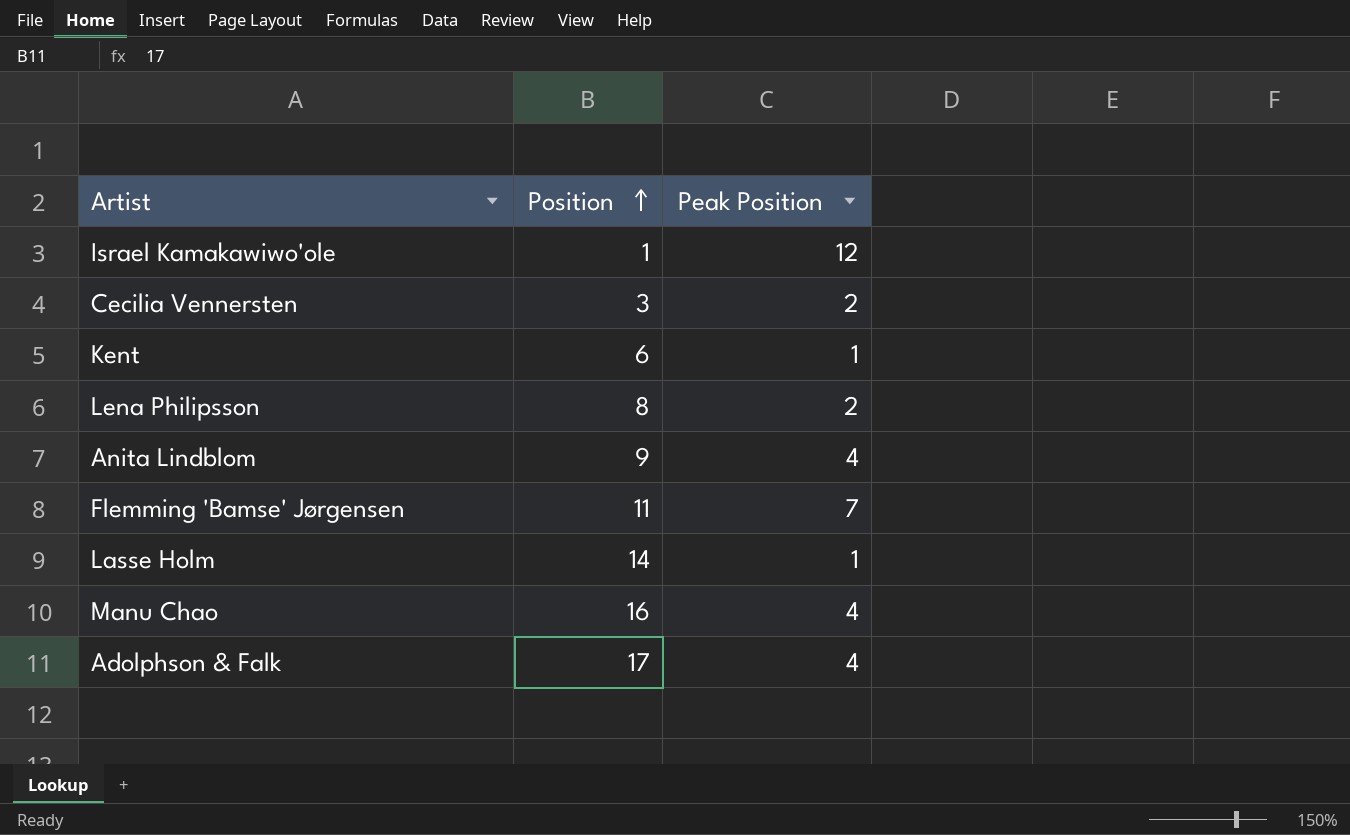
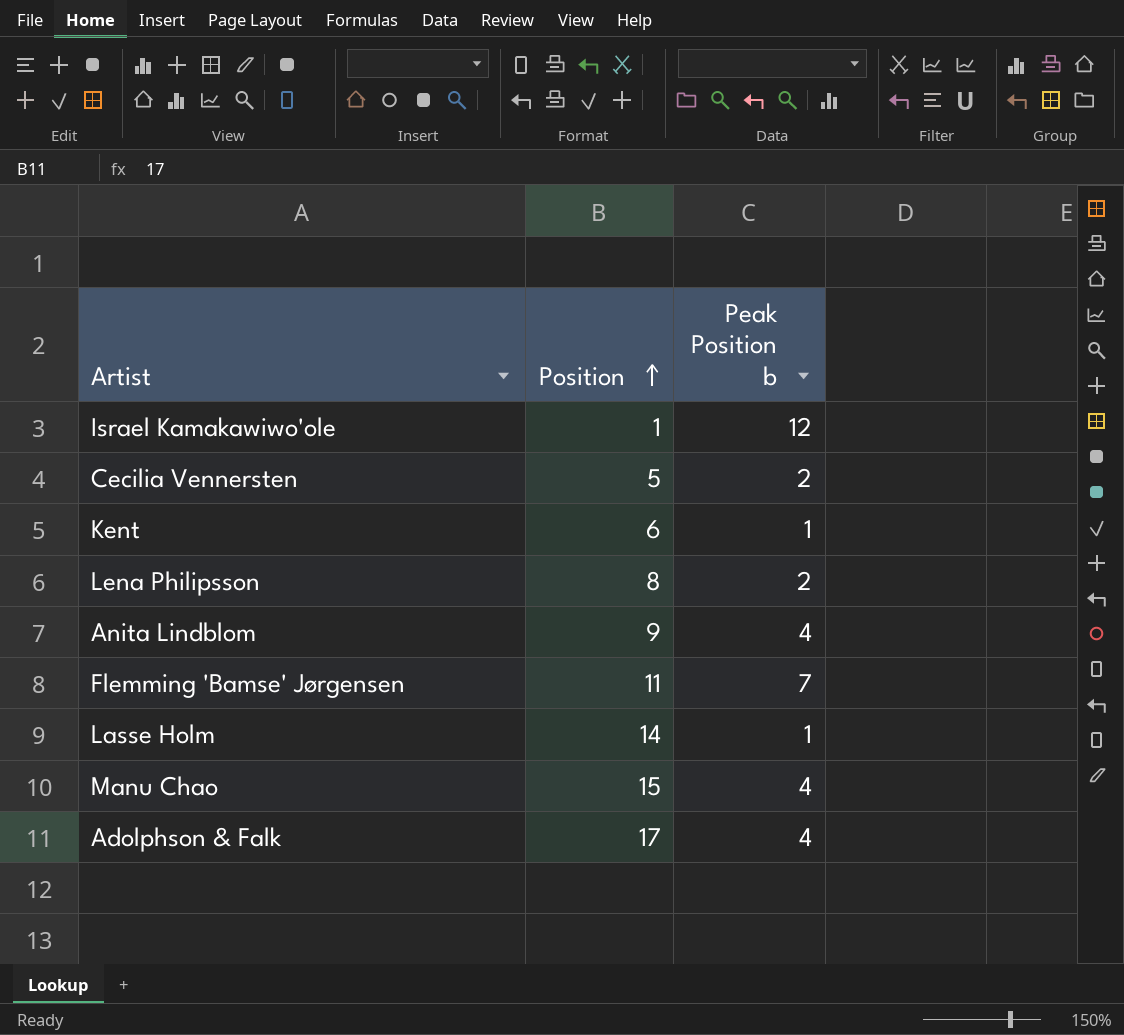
column name: Peak Position -> Peak Position b
Cecilia Vennersten | Position: 3 -> 5
Manu Chao | Position: 16 -> 15

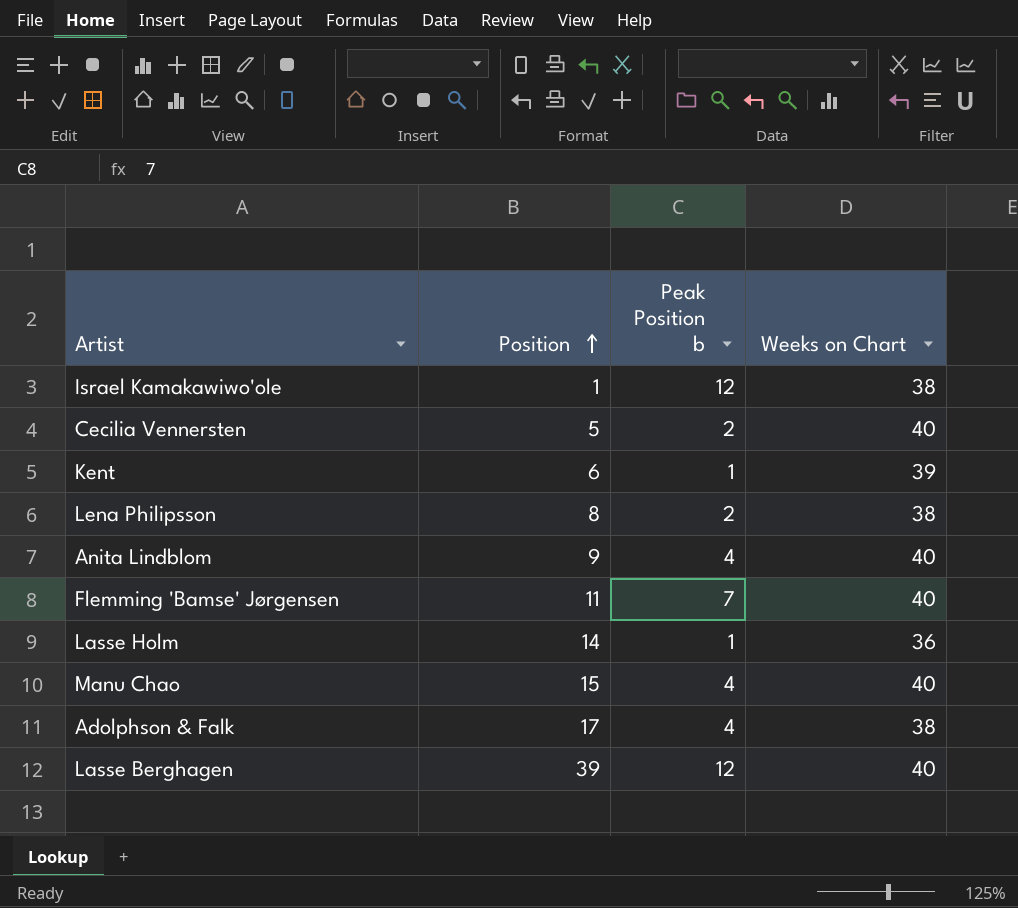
column Weeks on Chart | position: none -> 4
row Lasse Berghagen: none -> 39 | 12 | 40

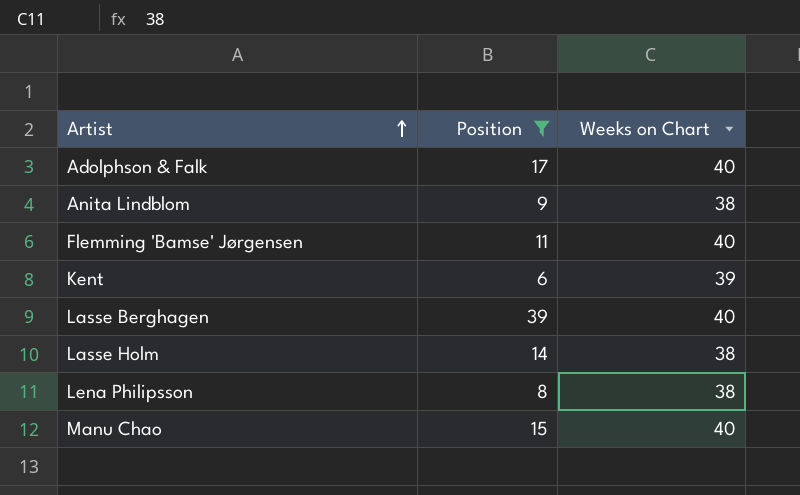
filter: none -> Position >= 6
row order: Position ascending -> Artist ascending
column Peak Position b | position: 3 -> none
Adolphson & Falk | Weeks on Chart: 38 -> 40
Anita Lindblom | Weeks on Chart: 40 -> 38
Lasse Holm | Weeks on Chart: 36 -> 38

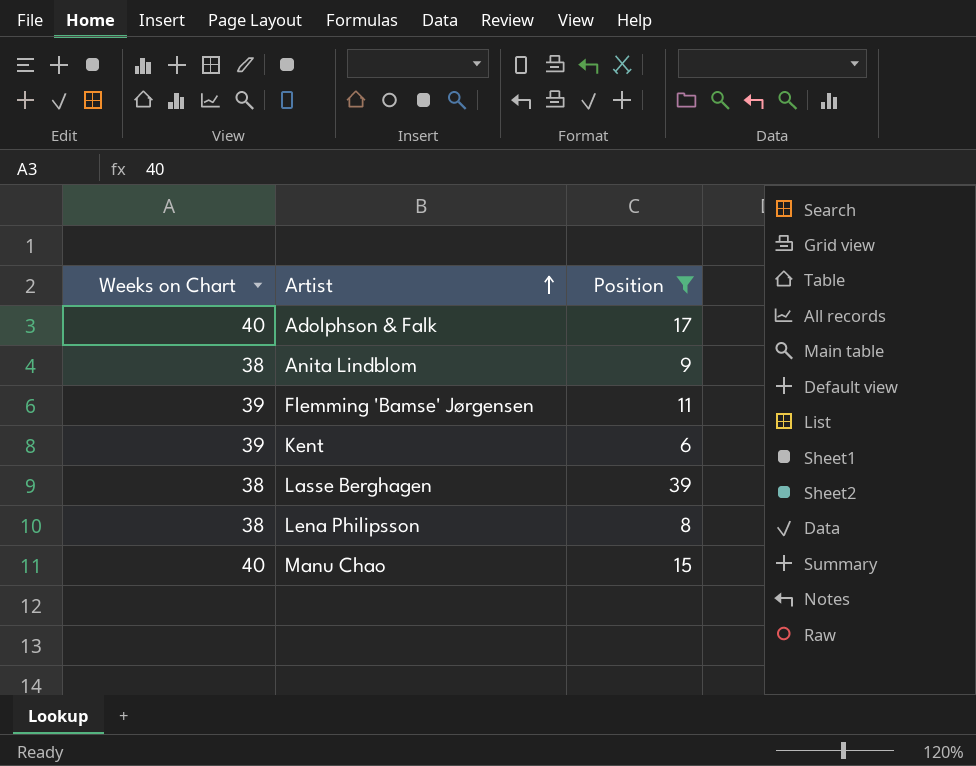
column Weeks on Chart | position: 3 -> 1
row Lasse Holm: 14 | 38 -> none
Flemming 'Bamse' Jørgensen | Weeks on Chart: 40 -> 39
Lasse Berghagen | Weeks on Chart: 40 -> 38

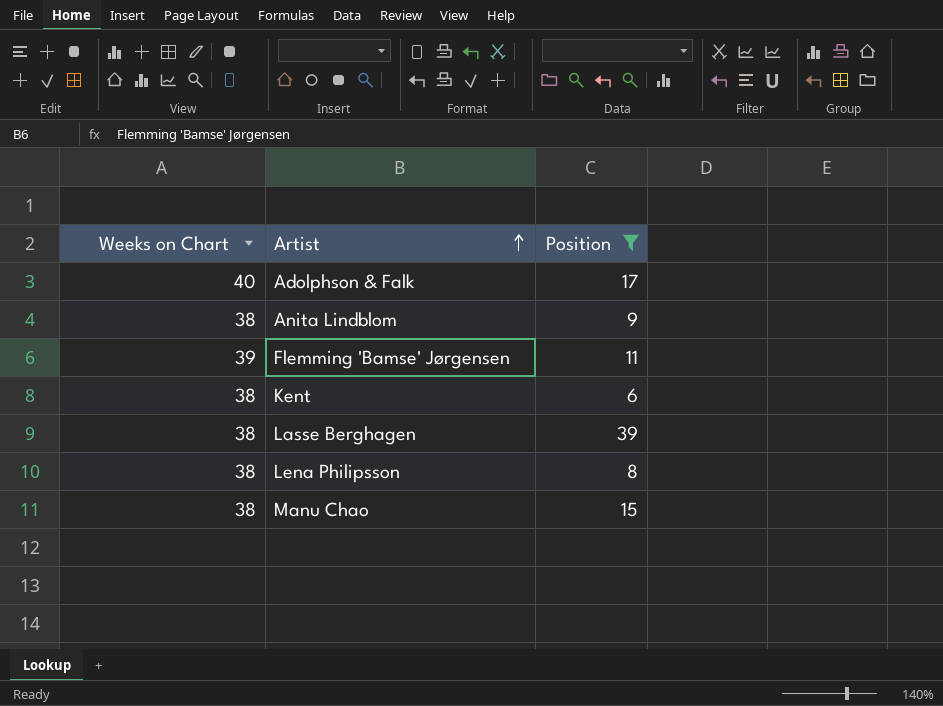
Kent | Weeks on Chart: 39 -> 38
Manu Chao | Weeks on Chart: 40 -> 38

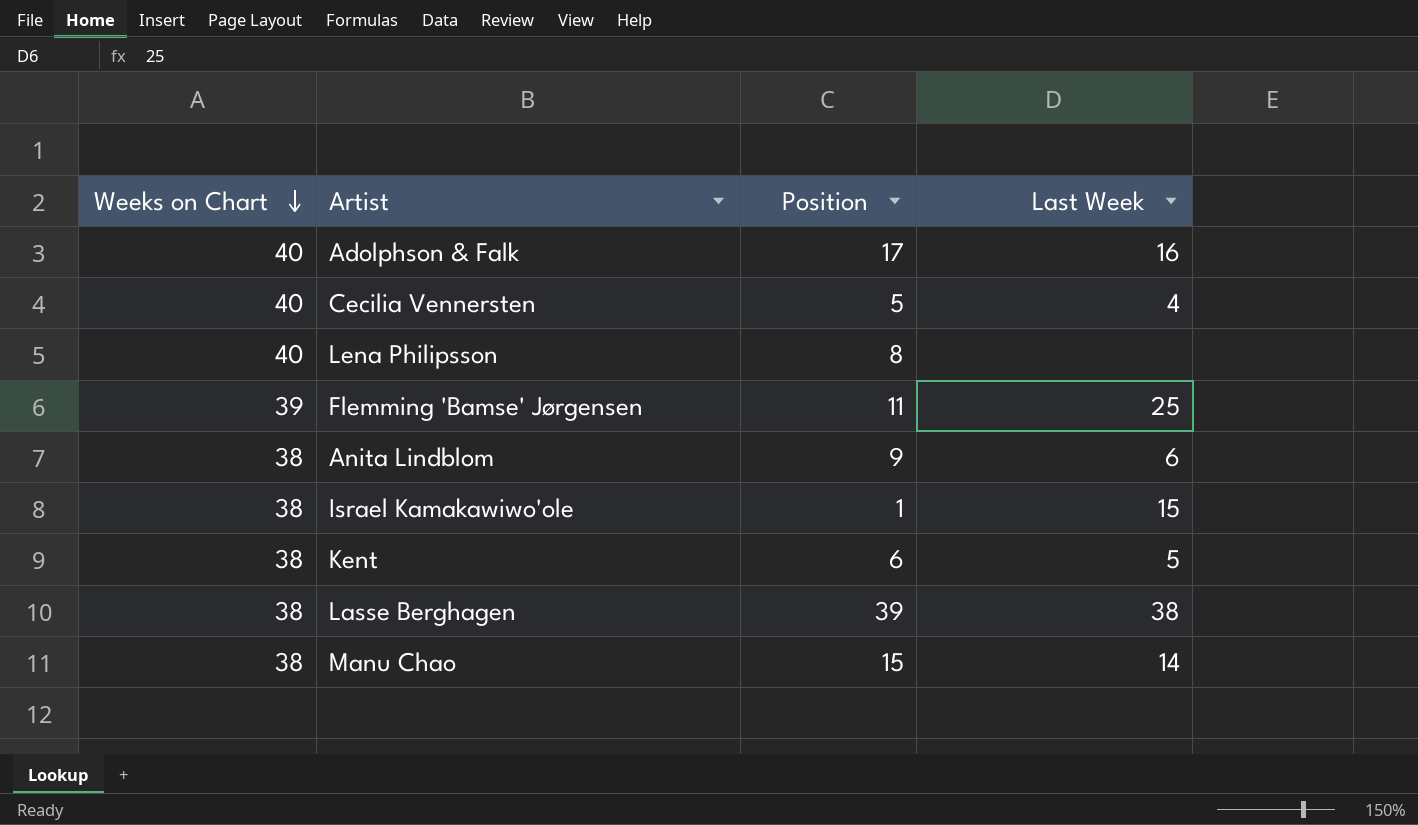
filter: Position >= 6 -> none
row order: Artist ascending -> Weeks on Chart descending
column Last Week | position: none -> 4
Lena Philipsson | Weeks on Chart: 38 -> 40

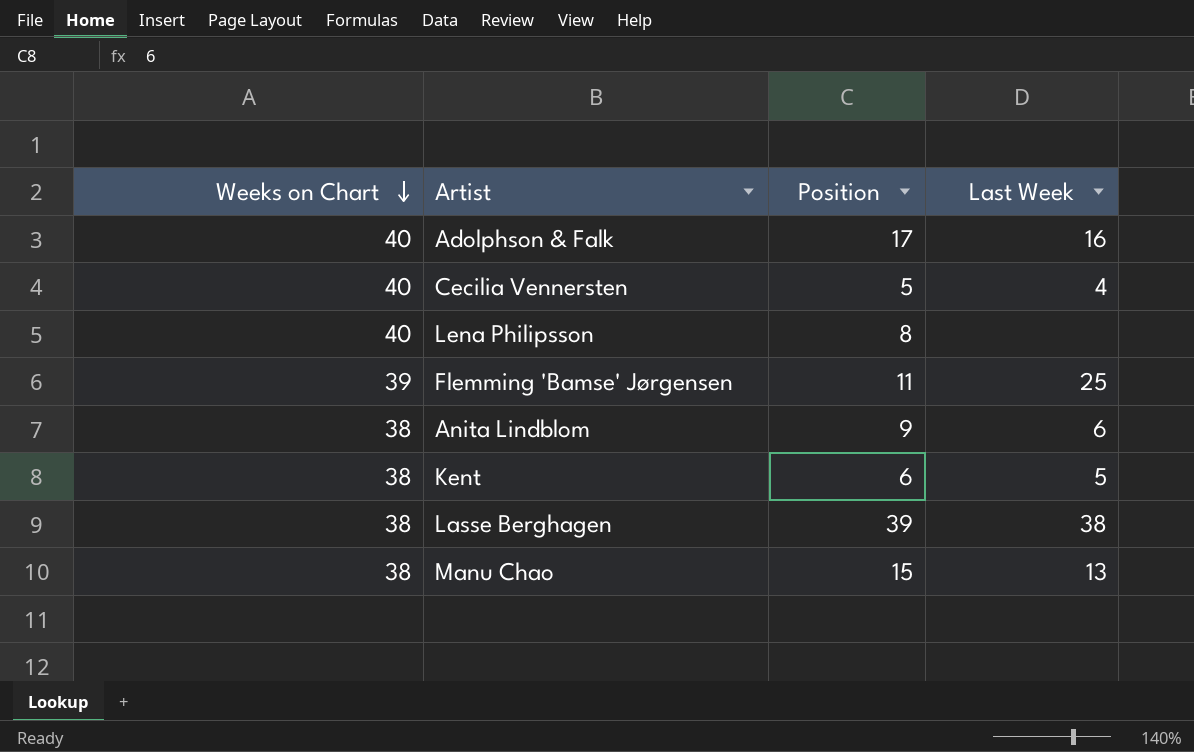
row Israel Kamakawiwo'ole: 38 | 1 | 15 -> none
Manu Chao | Last Week: 14 -> 13

